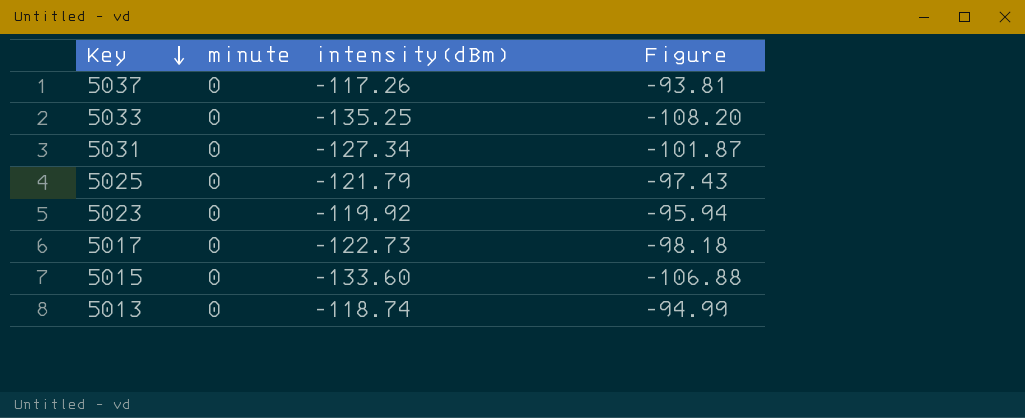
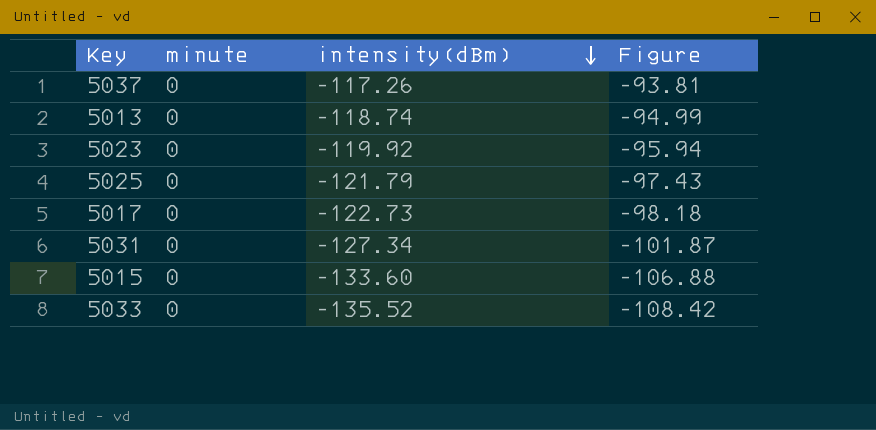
row order: Key descending -> intensity(dBm) descending
5033 | intensity(dBm): -135.25 -> -135.52
5033 | Figure: -108.20 -> -108.42

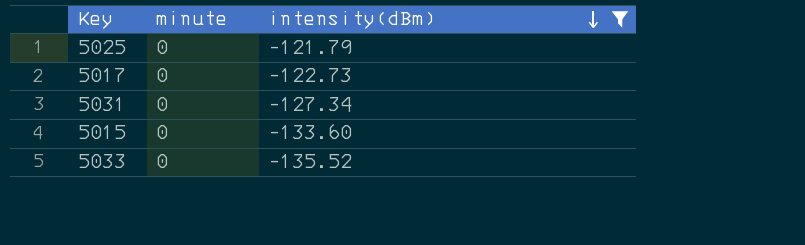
filter: none -> intensity(dBm) <= -121.79
column Figure | formula: [intensity(dBm)] * 0.8 -> none

